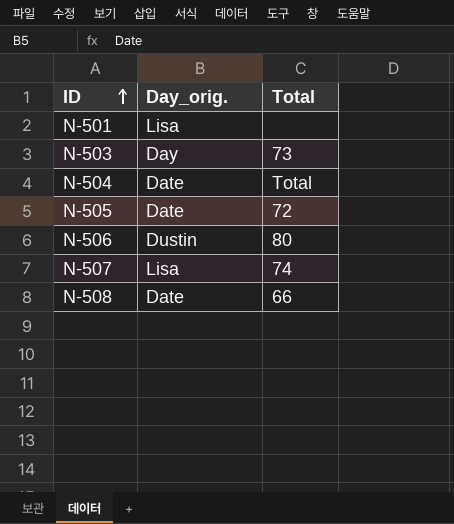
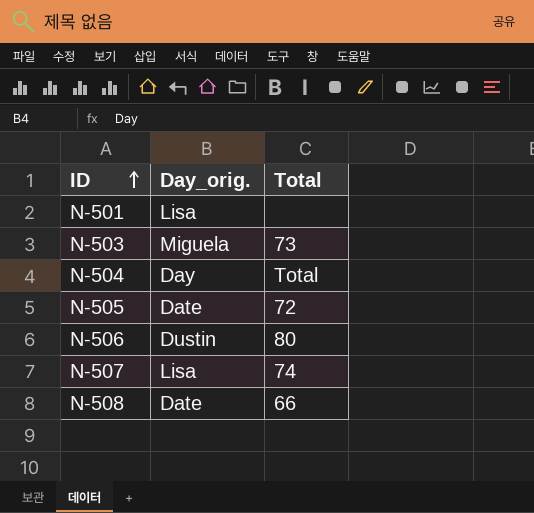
N-503 | Day_orig.: Day -> Miguela
N-504 | Day_orig.: Date -> Day

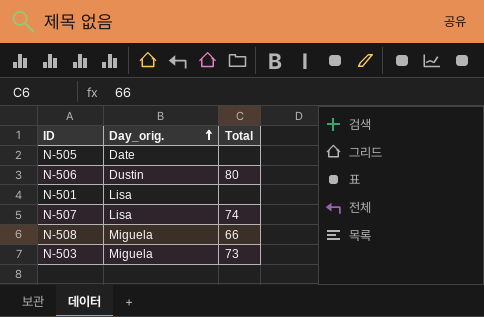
row order: ID ascending -> Day_orig. ascending
row N-504: Day | Total -> none
N-505 | Total: 72 -> none
N-508 | Day_orig.: Date -> Miguela

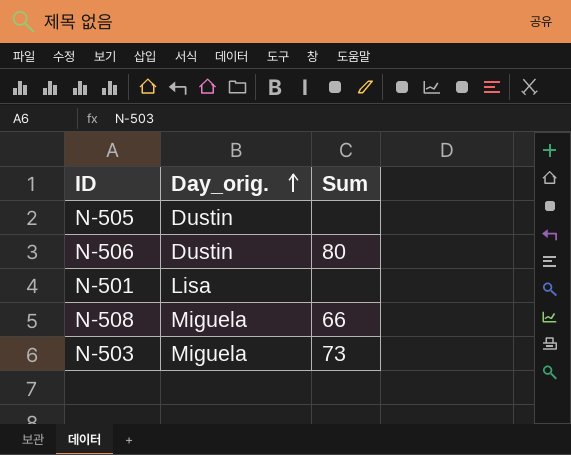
column name: Total -> Sum
row N-507: Lisa | 74 -> none
N-505 | Day_orig.: Date -> Dustin

